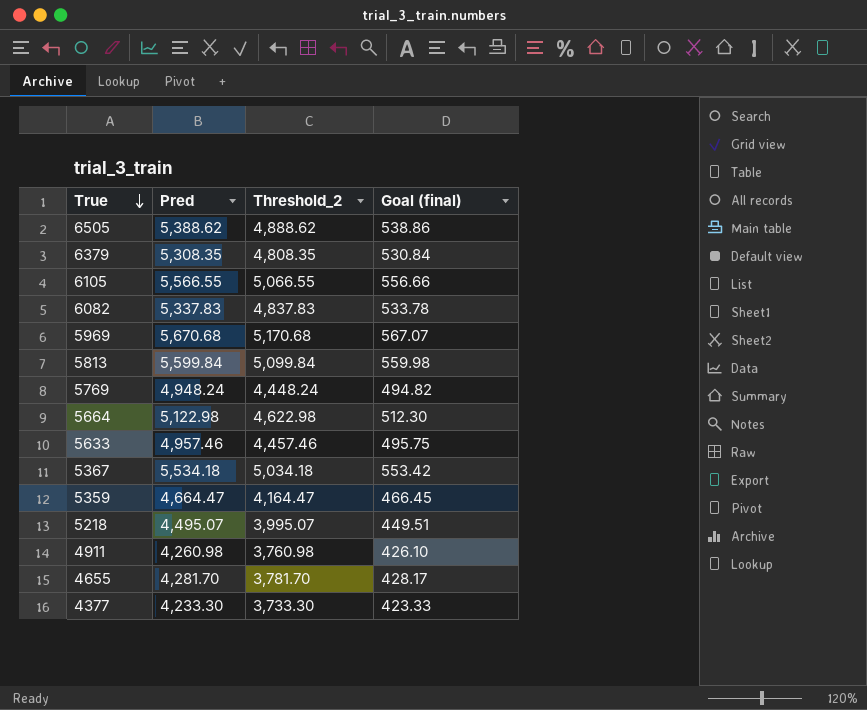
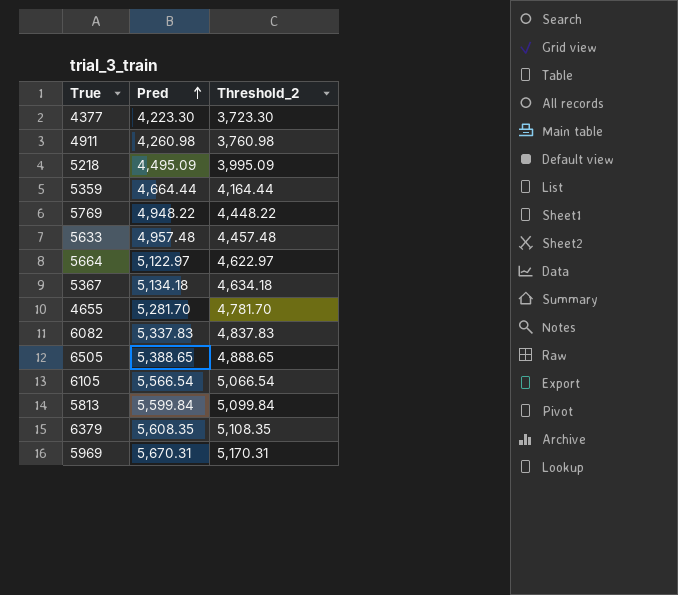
row order: True descending -> Pred ascending
column Goal (final) | formula: [Pred] * 0.1 -> none
4377 | Pred: 4,233.30 -> 4,223.30
4377 | Threshold_2: 3,733.30 -> 3,723.30
5218 | Pred: 4,495.07 -> 4,495.09
5218 | Threshold_2: 3,995.07 -> 3,995.09
5359 | Pred: 4,664.47 -> 4,664.44
5359 | Threshold_2: 4,164.47 -> 4,164.44
5769 | Pred: 4,948.24 -> 4,948.22
5769 | Threshold_2: 4,448.24 -> 4,448.22
5633 | Pred: 4,957.46 -> 4,957.48
5633 | Threshold_2: 4,457.46 -> 4,457.48
5664 | Pred: 5,122.98 -> 5,122.97
5664 | Threshold_2: 4,622.98 -> 4,622.97
5367 | Pred: 5,534.18 -> 5,134.18
5367 | Threshold_2: 5,034.18 -> 4,634.18
4655 | Pred: 4,281.70 -> 5,281.70
4655 | Threshold_2: 3,781.70 -> 4,781.70
6505 | Pred: 5,388.62 -> 5,388.65
6505 | Threshold_2: 4,888.62 -> 4,888.65
6105 | Pred: 5,566.55 -> 5,566.54
6105 | Threshold_2: 5,066.55 -> 5,066.54
6379 | Pred: 5,308.35 -> 5,608.35
6379 | Threshold_2: 4,808.35 -> 5,108.35
5969 | Pred: 5,670.68 -> 5,670.31
5969 | Threshold_2: 5,170.68 -> 5,170.31

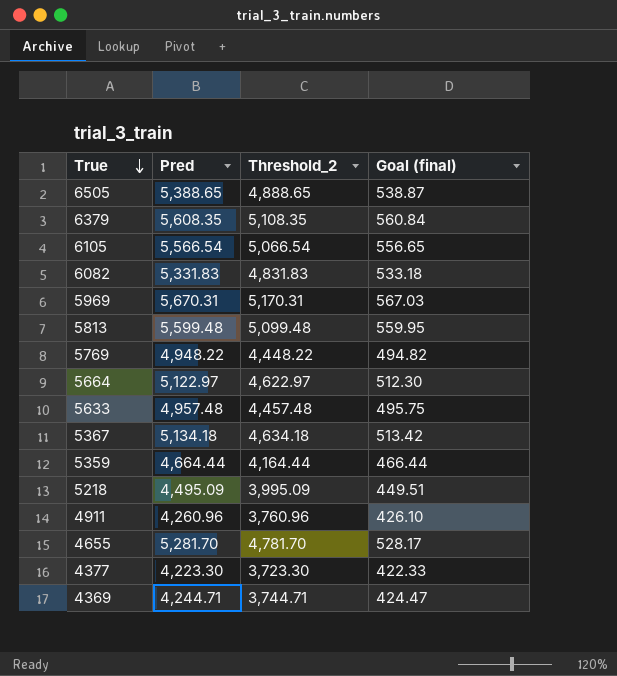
row order: Pred ascending -> True descending
column Goal (final) | formula: none -> [Pred] * 0.1
6082 | Pred: 5,337.83 -> 5,331.83
6082 | Threshold_2: 4,837.83 -> 4,831.83
5813 | Pred: 5,599.84 -> 5,599.48
5813 | Threshold_2: 5,099.84 -> 5,099.48
4911 | Pred: 4,260.98 -> 4,260.96
4911 | Threshold_2: 3,760.98 -> 3,760.96
row 4369: none -> 4,244.71 | 3,744.71 | 424.47

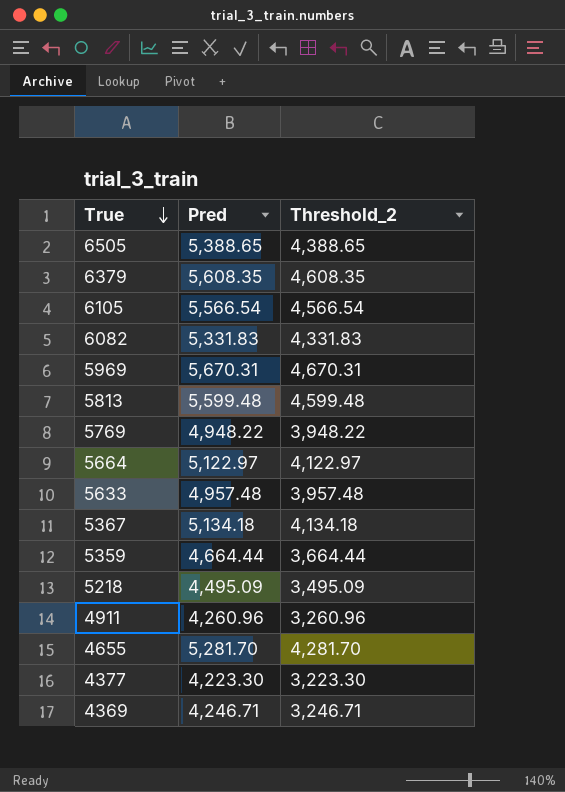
column Goal (final) | formula: [Pred] * 0.1 -> none
column Threshold_2 | formula: [Pred] - 500 -> [Pred] - 1000
4369 | Pred: 4,244.71 -> 4,246.71

